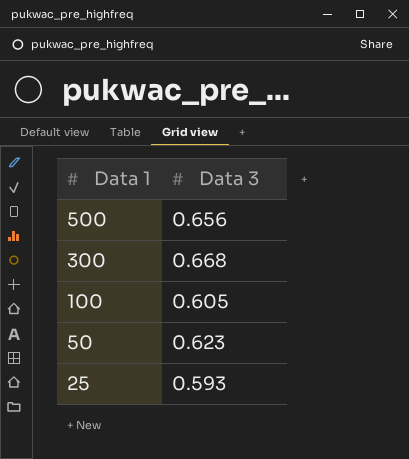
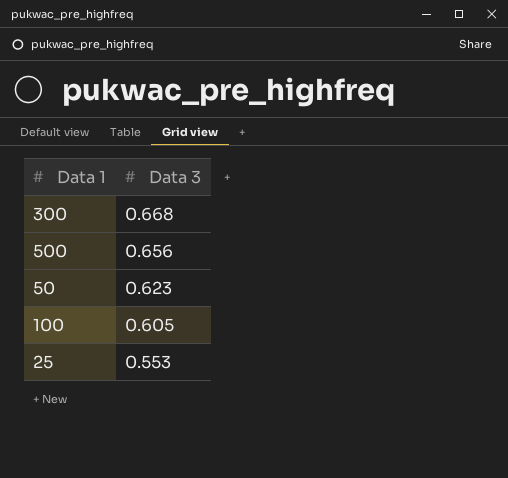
row order: Data 1 descending -> Data 3 descending
25 | Data 3: 0.593 -> 0.553

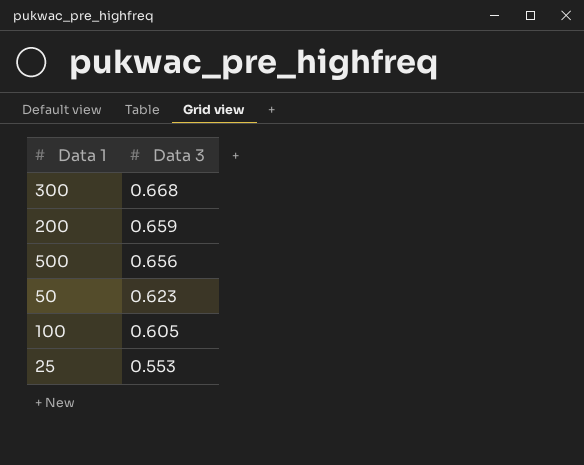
row 200: none -> 0.659

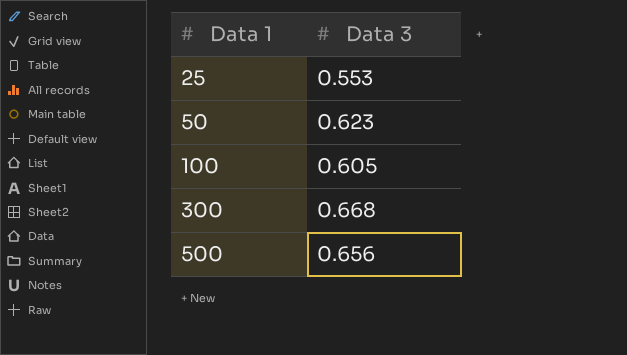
row order: Data 3 descending -> Data 1 ascending
row 200: 0.659 -> none

